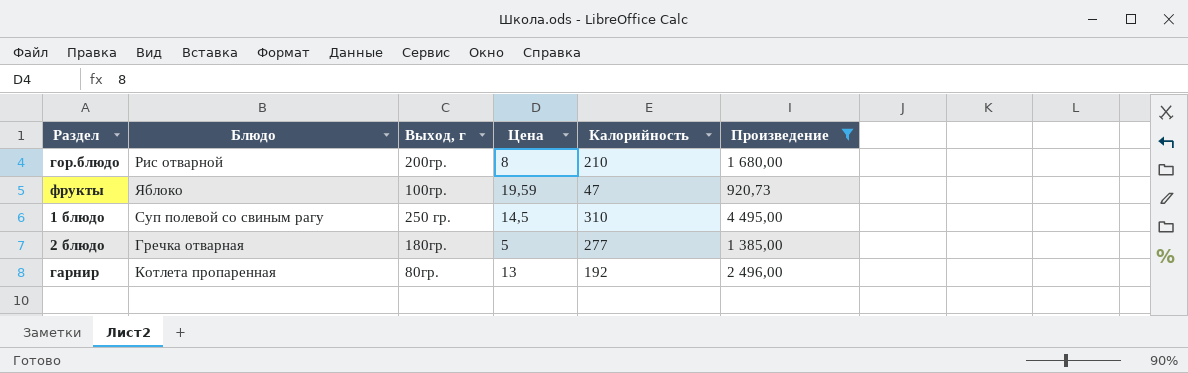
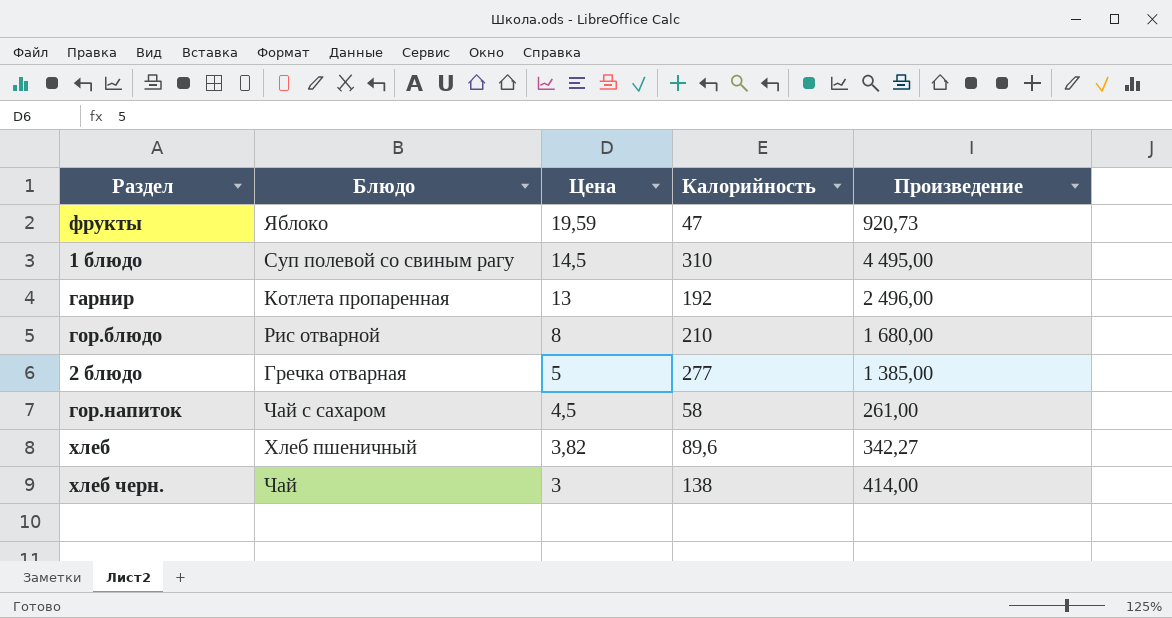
filter: Произведение >= 920,73 -> none
row order: none -> Цена descending
column Выход, г | position: 3 -> none

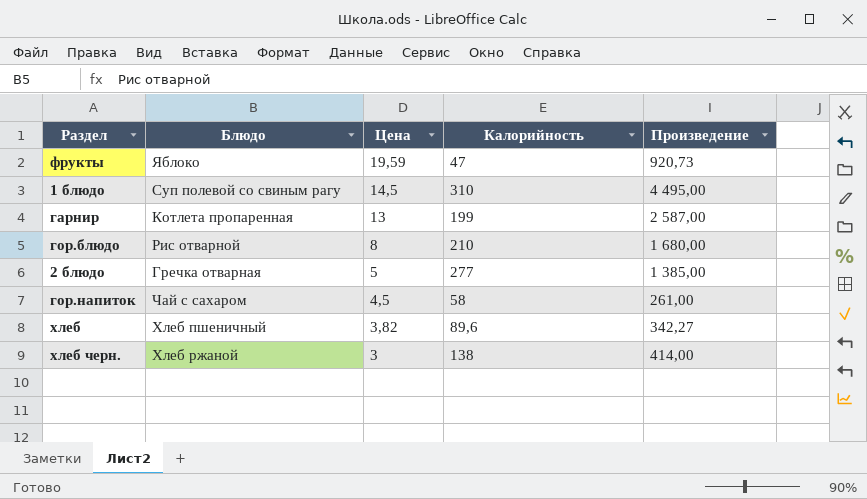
гарнир | Калорийность: 192 -> 199
гарнир | Произведение: 2 496,00 -> 2 587,00
хлеб черн. | Блюдо: Чай -> Хлеб ржаной

